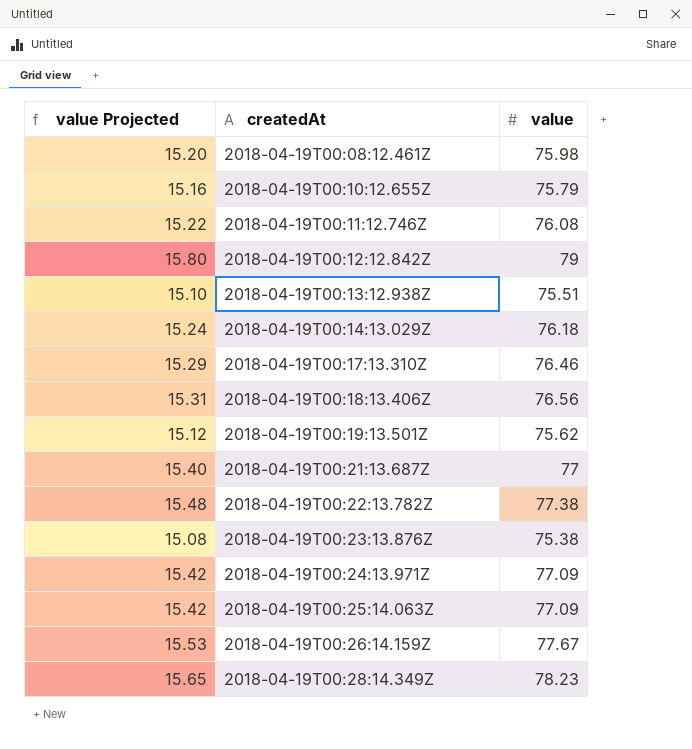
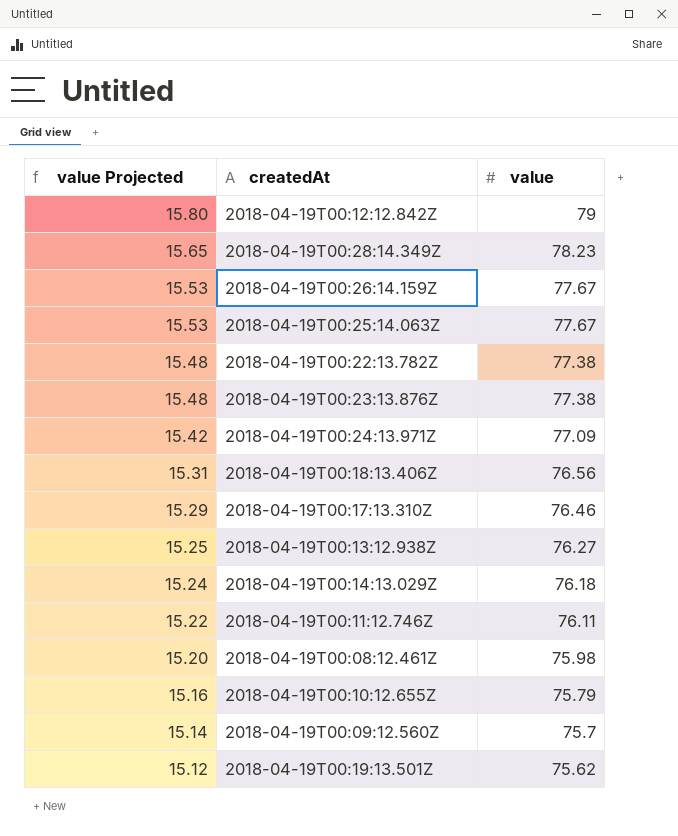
row order: createdAt ascending -> value Projected descending
row 2018-04-19T00:21:13.687Z: 15.40 | 77 -> none
2018-04-19T00:25:14.063Z | value Projected: 15.42 -> 15.53
2018-04-19T00:25:14.063Z | value: 77.09 -> 77.67
2018-04-19T00:23:13.876Z | value Projected: 15.08 -> 15.48
2018-04-19T00:23:13.876Z | value: 75.38 -> 77.38
2018-04-19T00:13:12.938Z | value Projected: 15.10 -> 15.25
2018-04-19T00:13:12.938Z | value: 75.51 -> 76.27
2018-04-19T00:11:12.746Z | value: 76.08 -> 76.11
row 2018-04-19T00:09:12.560Z: none -> 15.14 | 75.7

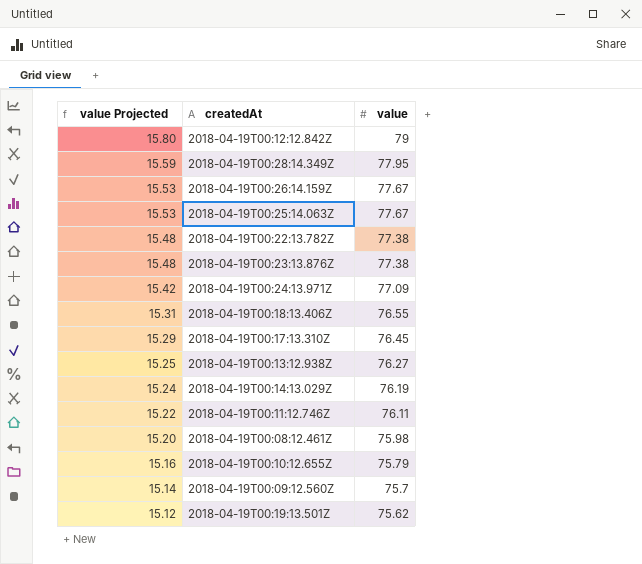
2018-04-19T00:28:14.349Z | value Projected: 15.65 -> 15.59
2018-04-19T00:28:14.349Z | value: 78.23 -> 77.95
2018-04-19T00:18:13.406Z | value: 76.56 -> 76.55
2018-04-19T00:17:13.310Z | value: 76.46 -> 76.45
2018-04-19T00:14:13.029Z | value: 76.18 -> 76.19

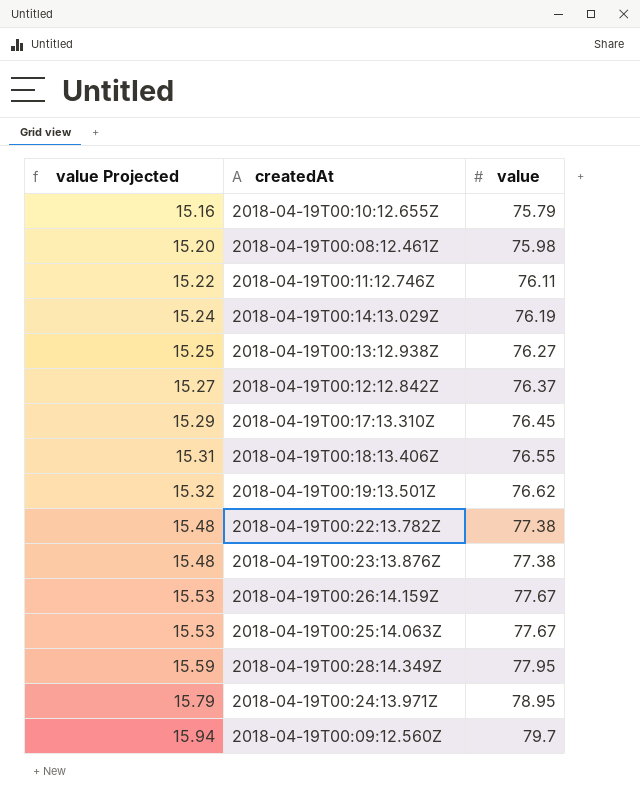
row order: value Projected descending -> value Projected ascending
2018-04-19T00:12:12.842Z | value Projected: 15.80 -> 15.27
2018-04-19T00:12:12.842Z | value: 79 -> 76.37
2018-04-19T00:19:13.501Z | value Projected: 15.12 -> 15.32
2018-04-19T00:19:13.501Z | value: 75.62 -> 76.62
2018-04-19T00:24:13.971Z | value Projected: 15.42 -> 15.79
2018-04-19T00:24:13.971Z | value: 77.09 -> 78.95
2018-04-19T00:09:12.560Z | value Projected: 15.14 -> 15.94
2018-04-19T00:09:12.560Z | value: 75.7 -> 79.7

